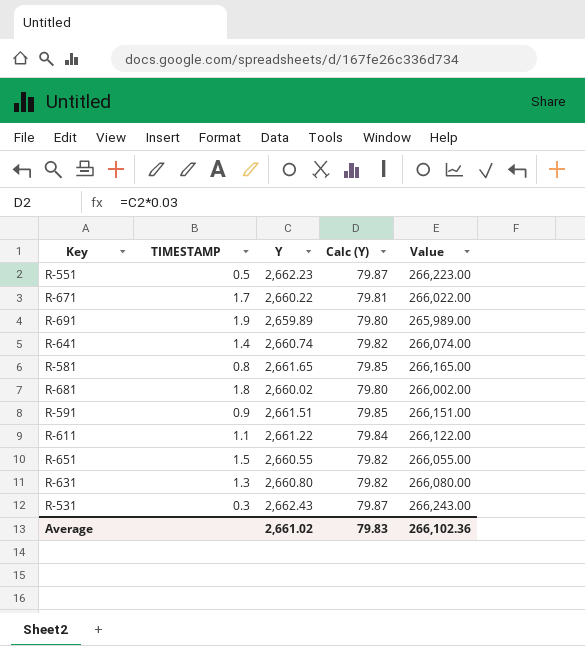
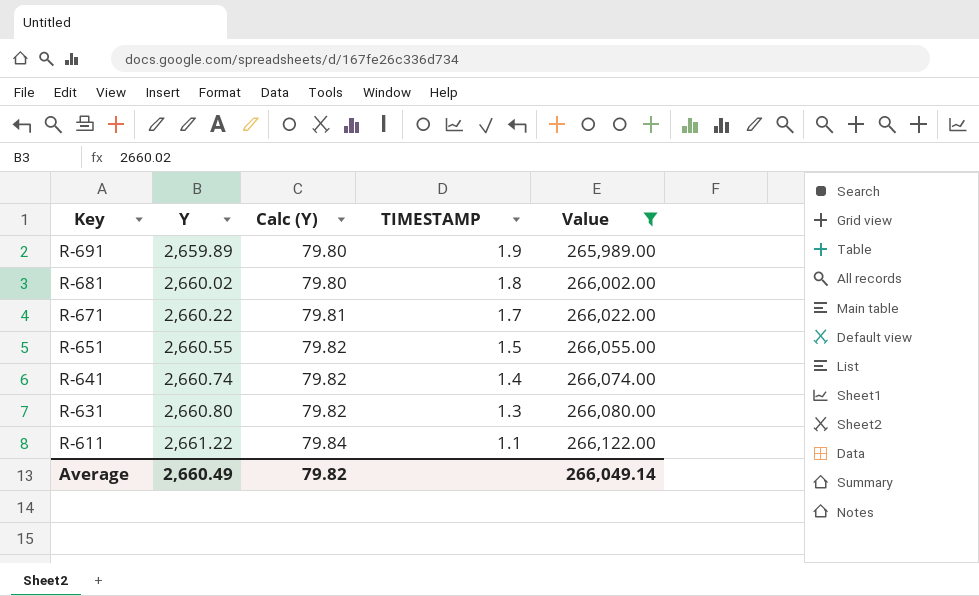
filter: none -> Value <= 266,122.00
row order: none -> Key descending
column TIMESTAMP | position: 2 -> 4
Average | Y: 2,661.02 -> 2,660.49
Average | Calc (Y): 79.83 -> 79.82
Average | Value: 266,102.36 -> 266,049.14

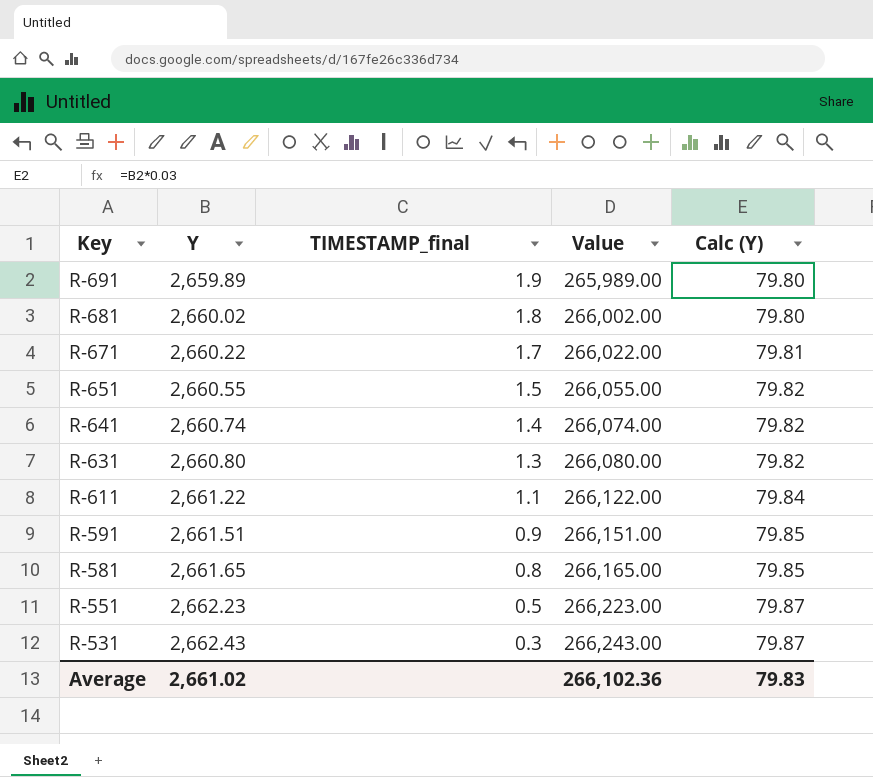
filter: Value <= 266,122.00 -> none
column name: TIMESTAMP -> TIMESTAMP_final
column Calc (Y) | position: 3 -> 5
Average | Y: 2,660.49 -> 2,661.02
Average | Value: 266,049.14 -> 266,102.36
Average | Calc (Y): 79.82 -> 79.83

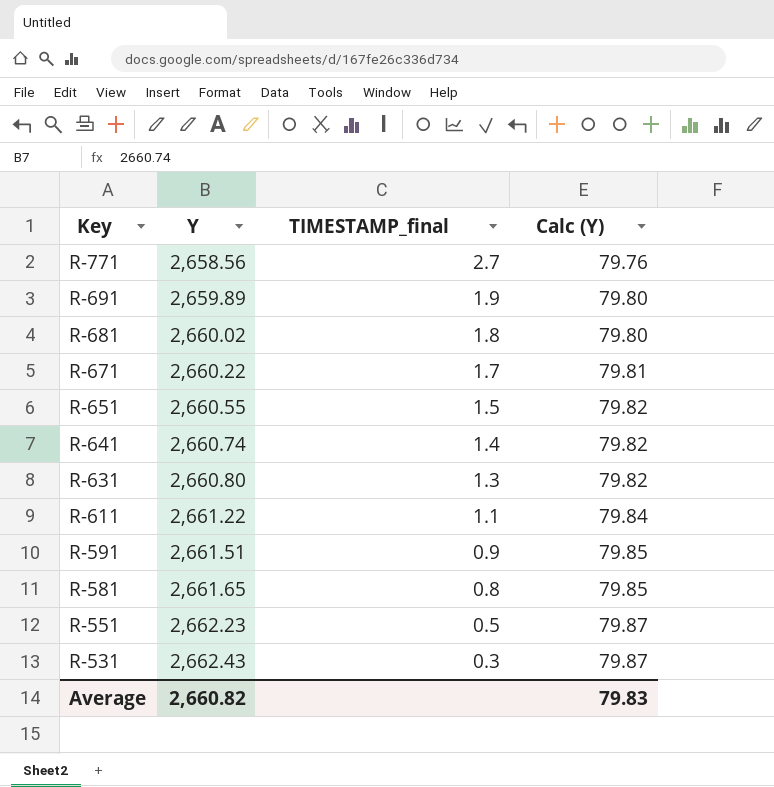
column Value | formula: [Y] * 100 -> none
row R-771: none -> 2,658.56 | 2.7 | 79.76
Average | Y: 2,661.02 -> 2,660.82

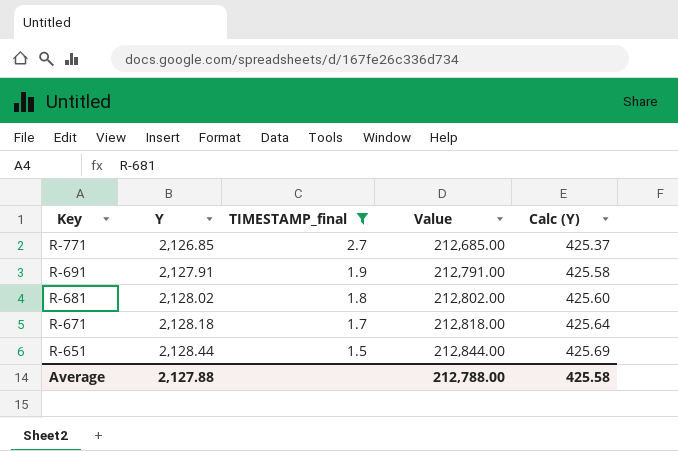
filter: none -> TIMESTAMP_final >= 1.5
column Value | formula: none -> [Y] * 100
column Calc (Y) | formula: [Y] * 0.03 -> [Y] * 0.2
R-771 | Y: 2,658.56 -> 2,126.85
R-691 | Y: 2,659.89 -> 2,127.91
R-681 | Y: 2,660.02 -> 2,128.02
R-671 | Y: 2,660.22 -> 2,128.18
R-651 | Y: 2,660.55 -> 2,128.44
Average | Y: 2,660.82 -> 2,127.88
Average | Calc (Y): 79.83 -> 425.58

